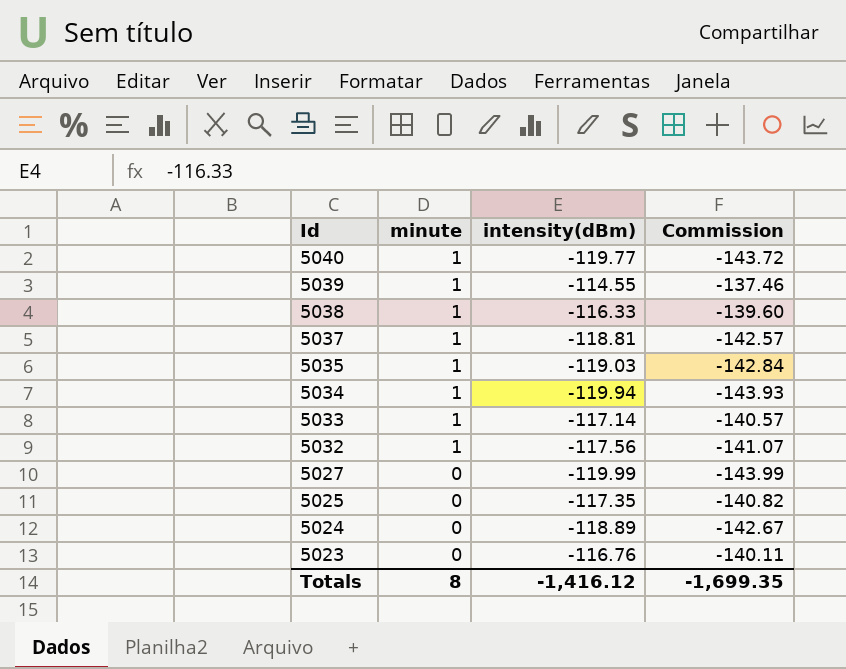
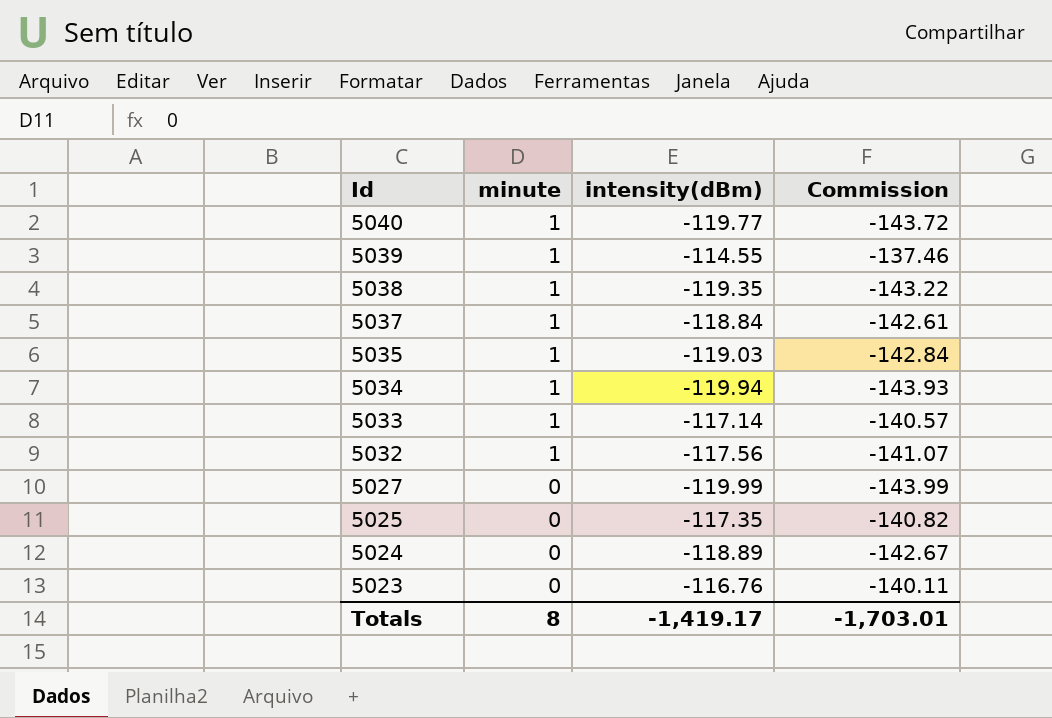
5038 | intensity(dBm): -116.33 -> -119.35
5038 | Commission: -139.60 -> -143.22
5037 | intensity(dBm): -118.81 -> -118.84
5037 | Commission: -142.57 -> -142.61
Totals | intensity(dBm): -1,416.12 -> -1,419.17
Totals | Commission: -1,699.35 -> -1,703.01

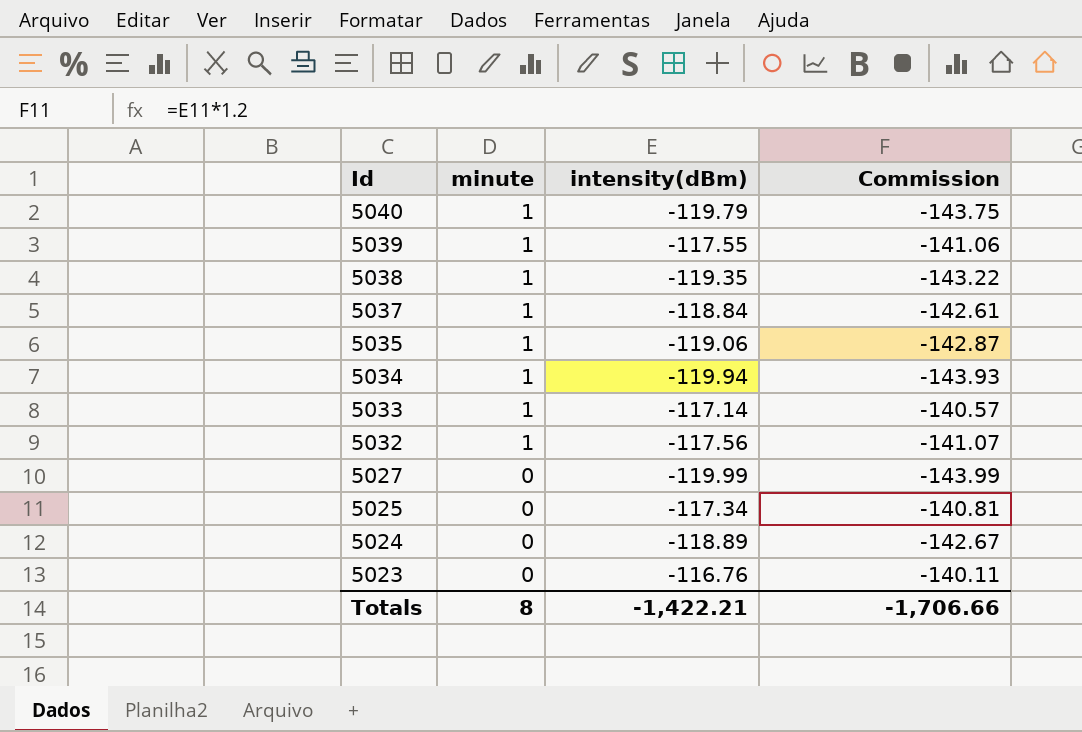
5040 | intensity(dBm): -119.77 -> -119.79
5040 | Commission: -143.72 -> -143.75
5039 | intensity(dBm): -114.55 -> -117.55
5039 | Commission: -137.46 -> -141.06
5035 | intensity(dBm): -119.03 -> -119.06
5035 | Commission: -142.84 -> -142.87
5025 | intensity(dBm): -117.35 -> -117.34
5025 | Commission: -140.82 -> -140.81
Totals | intensity(dBm): -1,419.17 -> -1,422.21
Totals | Commission: -1,703.01 -> -1,706.66

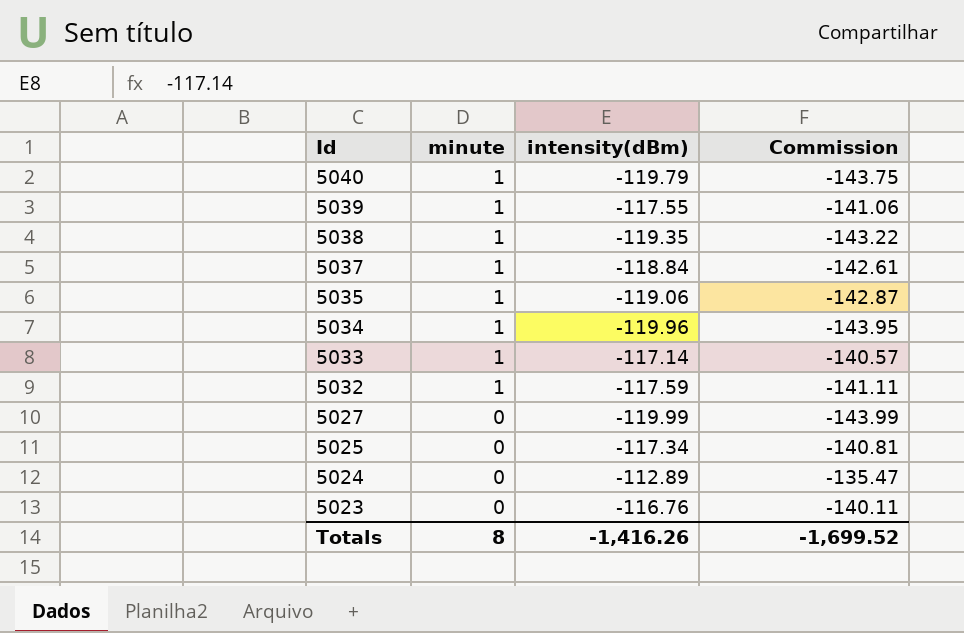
5034 | intensity(dBm): -119.94 -> -119.96
5034 | Commission: -143.93 -> -143.95
5032 | intensity(dBm): -117.56 -> -117.59
5032 | Commission: -141.07 -> -141.11
5024 | intensity(dBm): -118.89 -> -112.89
5024 | Commission: -142.67 -> -135.47
Totals | intensity(dBm): -1,422.21 -> -1,416.26
Totals | Commission: -1,706.66 -> -1,699.52

